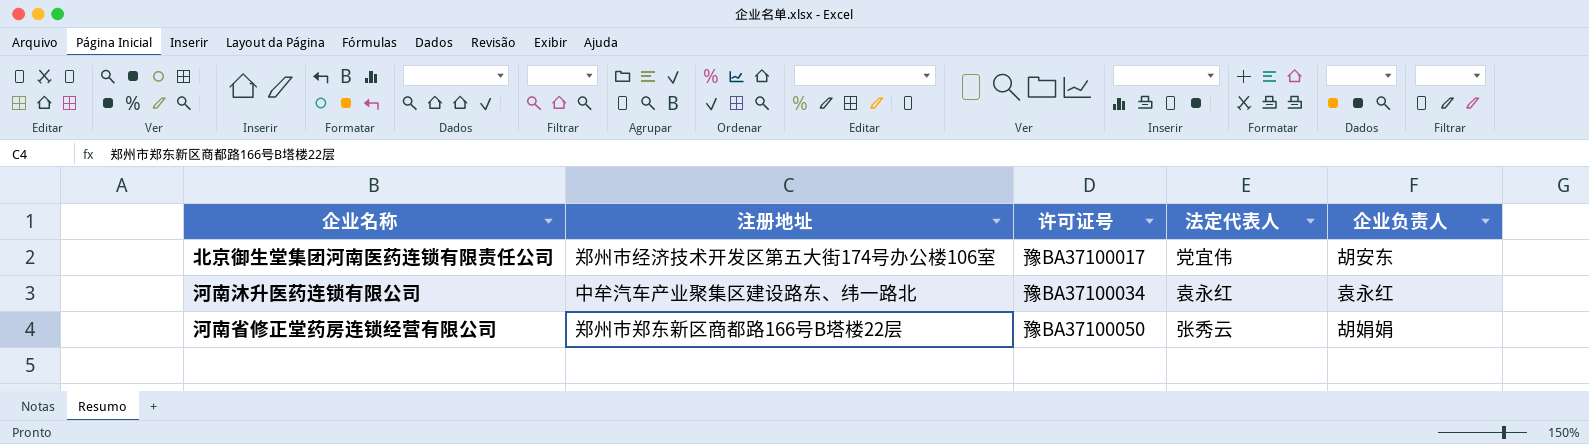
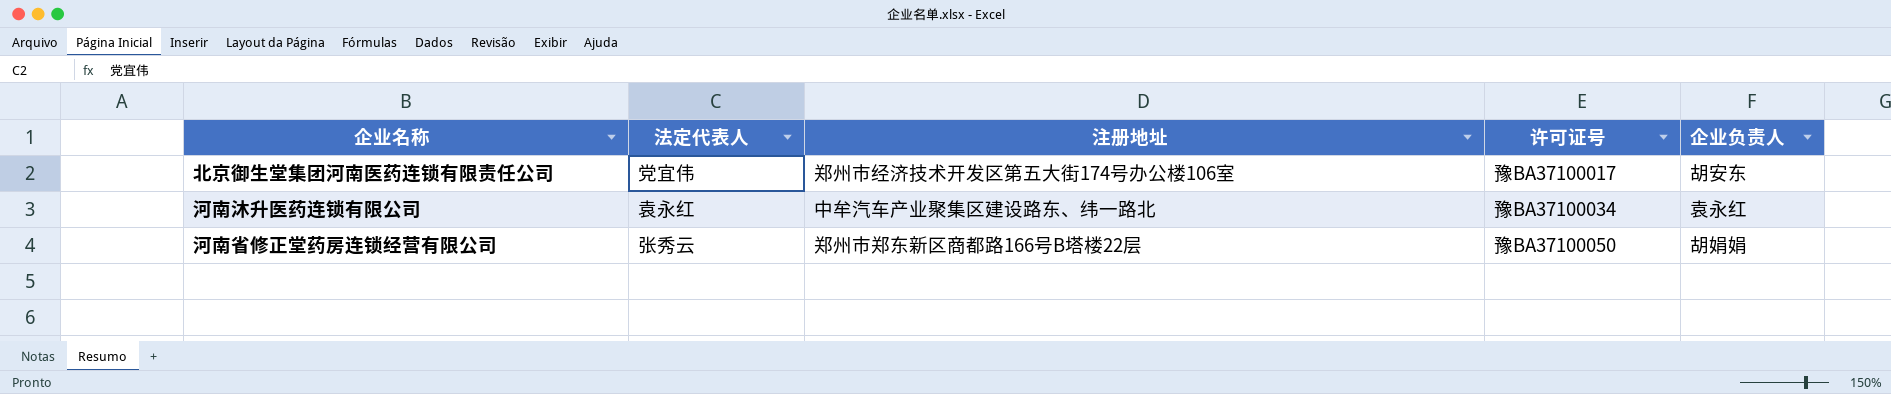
column 法定代表人 | position: 4 -> 2

